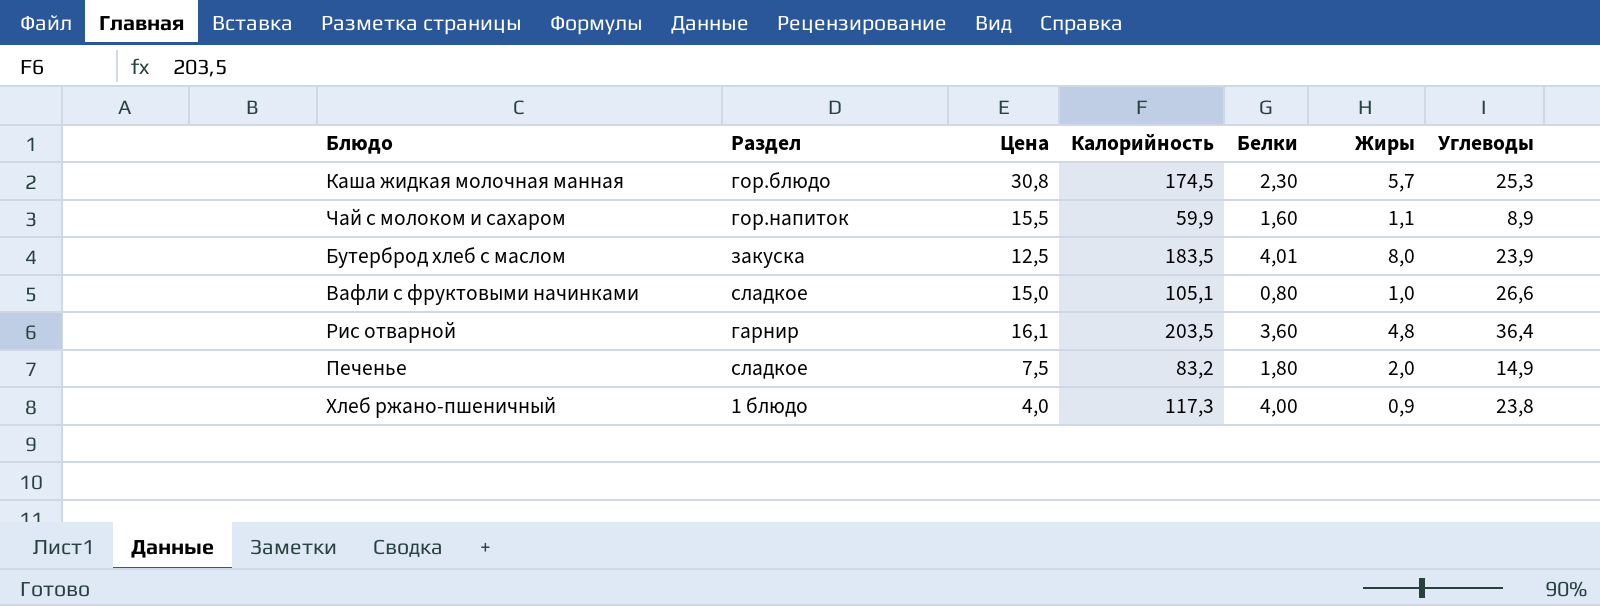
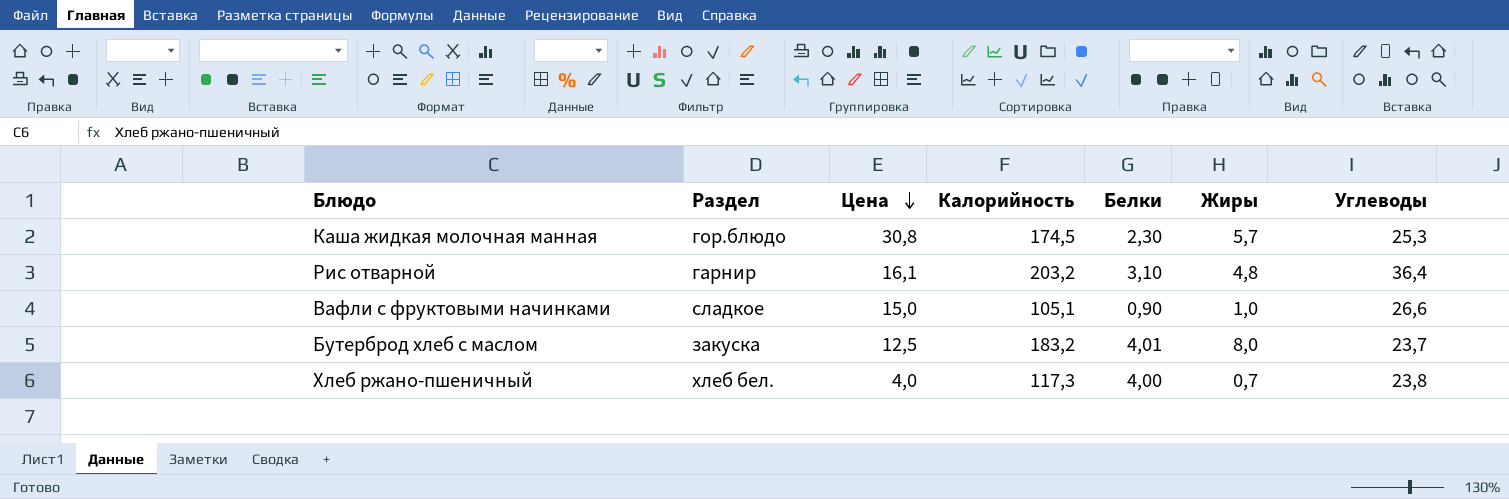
row order: none -> Цена descending
row Чай с молоком и сахаром: гор.напиток | 15,5 | 59,9 | 1,60 | 1,1 | 8,9 -> none
row Печенье: сладкое | 7,5 | 83,2 | 1,80 | 2,0 | 14,9 -> none
Рис отварной | Калорийность: 203,5 -> 203,2
Рис отварной | Белки: 3,60 -> 3,10
Вафли с фруктовыми начинками | Белки: 0,80 -> 0,90
Бутерброд хлеб с маслом | Калорийность: 183,5 -> 183,2
Бутерброд хлеб с маслом | Углеводы: 23,9 -> 23,7
Хлеб ржано-пшеничный | Раздел: 1 блюдо -> хлеб бел.
Хлеб ржано-пшеничный | Жиры: 0,9 -> 0,7

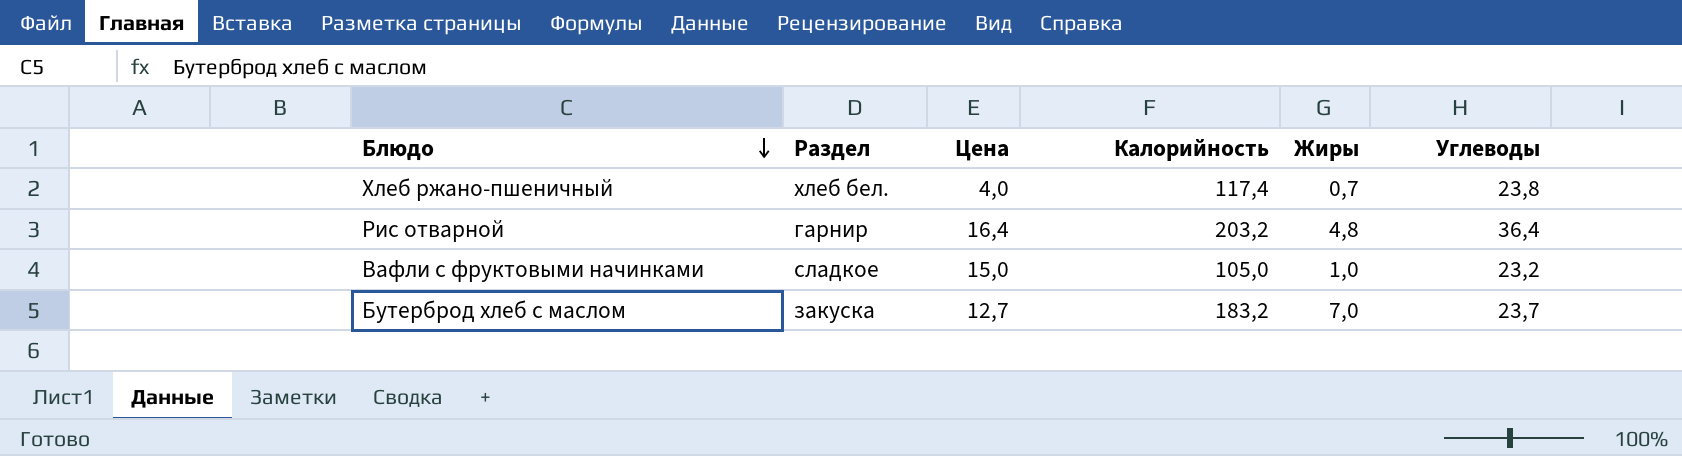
row order: Цена descending -> Блюдо descending
column Белки | position: 5 -> none
row Каша жидкая молочная манная: гор.блюдо | 30,8 | 174,5 | 2,30 | 5,7 | 25,3 -> none
Хлеб ржано-пшеничный | Калорийность: 117,3 -> 117,4
Рис отварной | Цена: 16,1 -> 16,4
Вафли с фруктовыми начинками | Калорийность: 105,1 -> 105,0
Вафли с фруктовыми начинками | Углеводы: 26,6 -> 23,2
Бутерброд хлеб с маслом | Цена: 12,5 -> 12,7
Бутерброд хлеб с маслом | Жиры: 8,0 -> 7,0

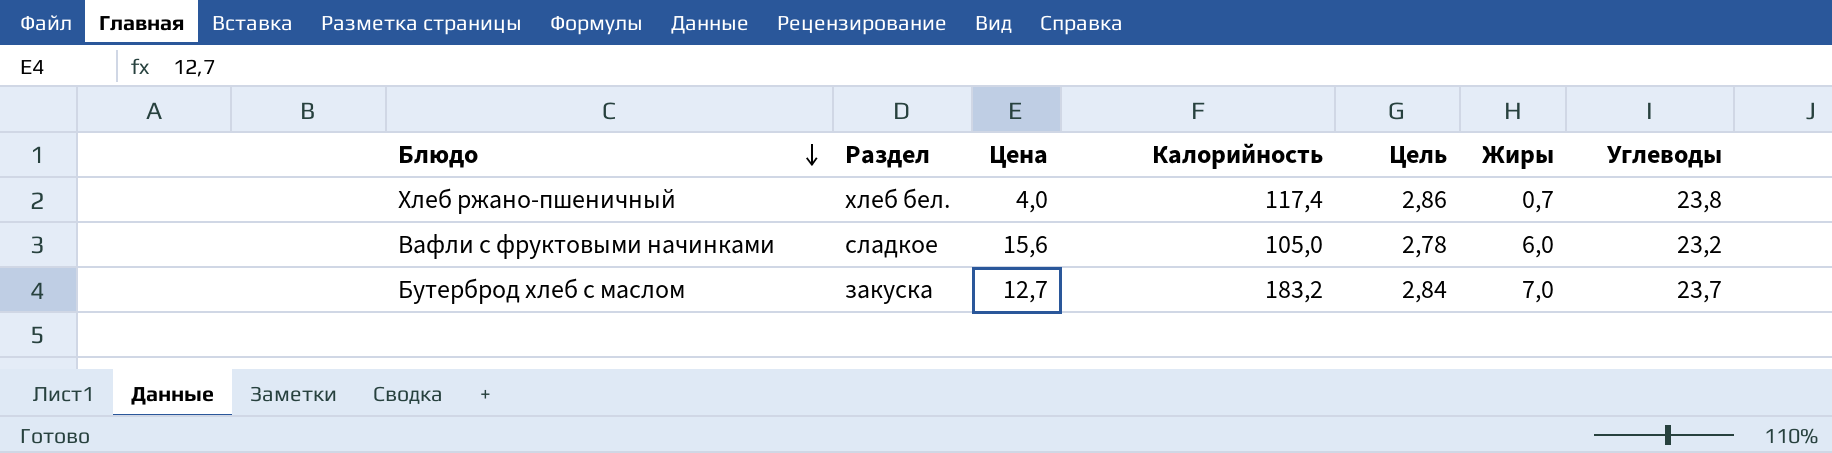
column Цель | formula: none -> [Углеводы] * 0,12
row Рис отварной: гарнир | 16,4 | 203,2 | 4,8 | 36,4 -> none
Вафли с фруктовыми начинками | Цена: 15,0 -> 15,6
Вафли с фруктовыми начинками | Жиры: 1,0 -> 6,0

